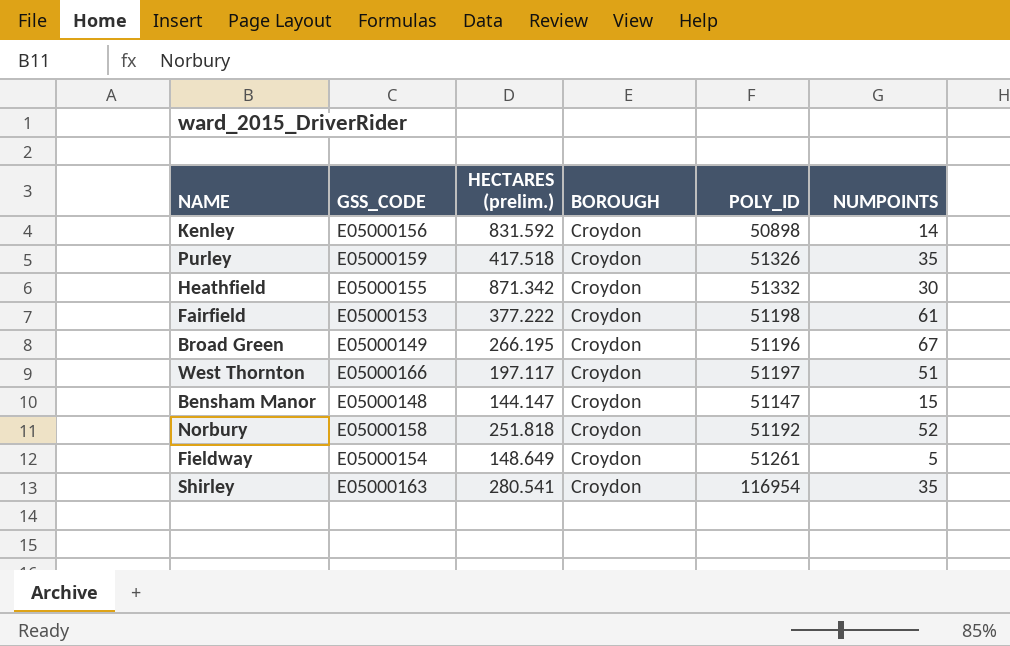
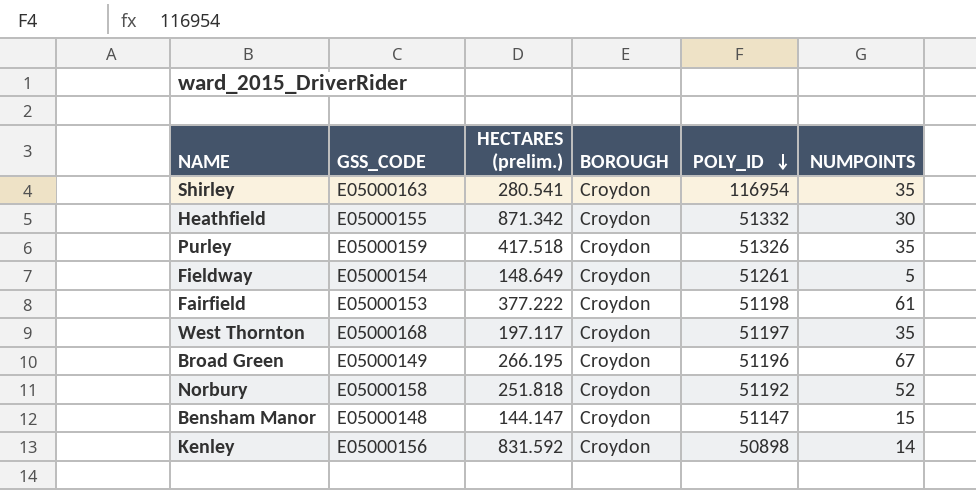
row order: none -> POLY_ID descending
West Thornton | GSS_CODE: E05000166 -> E05000168
West Thornton | NUMPOINTS: 51 -> 35

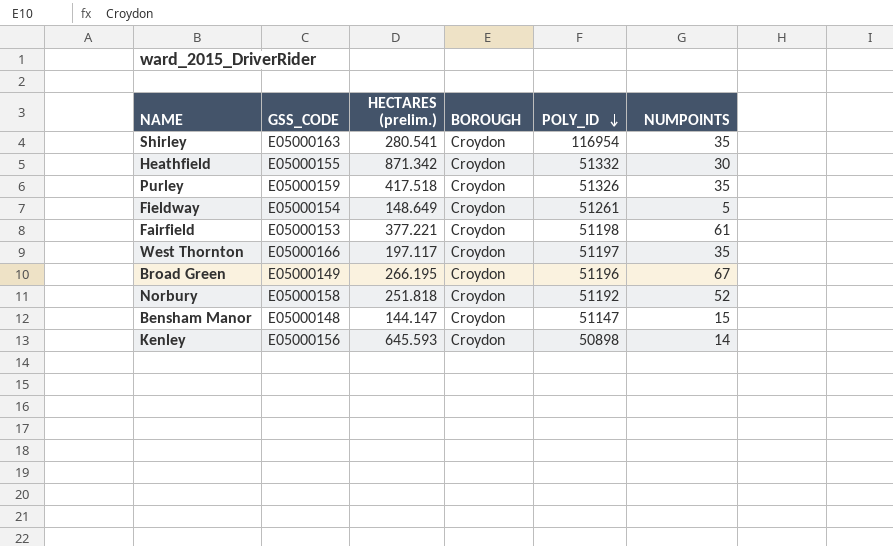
Fairfield | HECTARES (prelim.): 377.222 -> 377.221
West Thornton | GSS_CODE: E05000168 -> E05000166
Kenley | HECTARES (prelim.): 831.592 -> 645.593

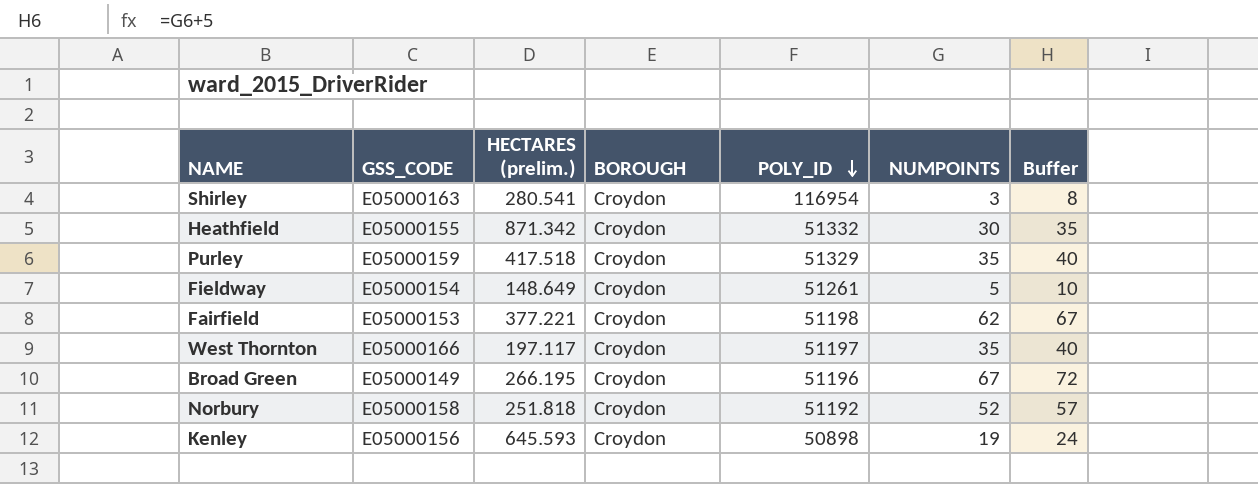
column Buffer | formula: none -> [NUMPOINTS] + 5
row Bensham Manor: E05000148 | 144.147 | Croydon | 51147 | 15 -> none
Shirley | NUMPOINTS: 35 -> 3
Purley | POLY_ID: 51326 -> 51329
Fairfield | NUMPOINTS: 61 -> 62
Kenley | NUMPOINTS: 14 -> 19

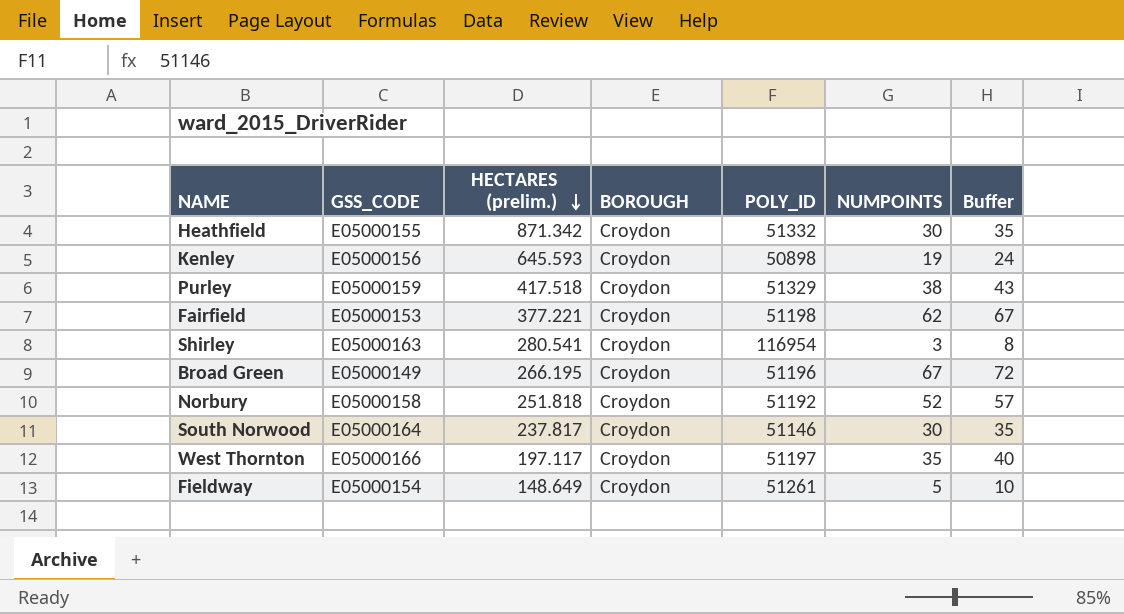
row order: POLY_ID descending -> HECTARES (prelim.) descending
Purley | NUMPOINTS: 35 -> 38
Purley | Buffer: 40 -> 43
row South Norwood: none -> E05000164 | 237.817 | Croydon | 51146 | 30 | 35

